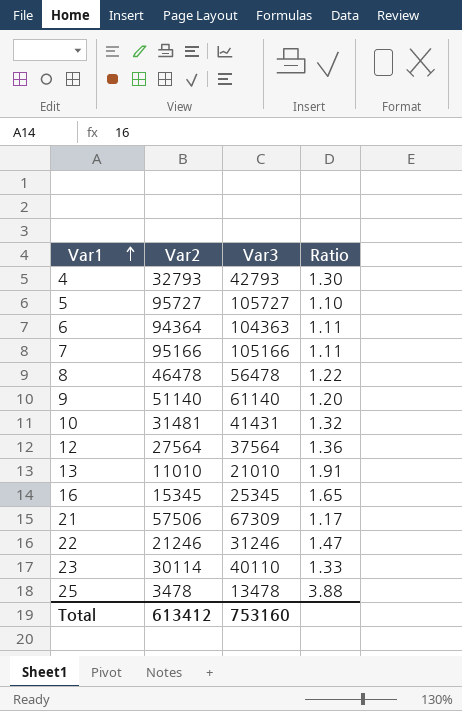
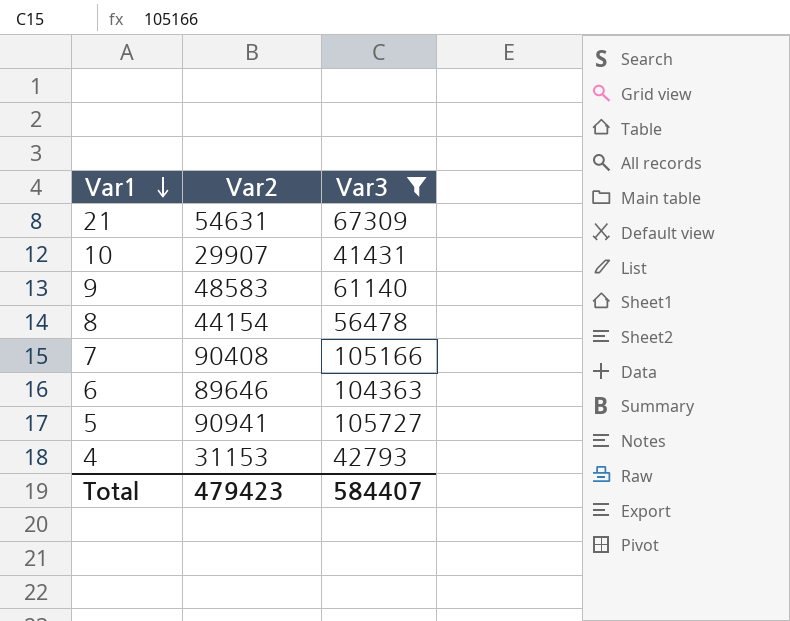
filter: none -> Var3 >= 41431
row order: Var1 ascending -> Var1 descending
column Ratio | formula: [Var3] / [Var2] -> none
21 | Var2: 57506 -> 54631
10 | Var2: 31481 -> 29907
9 | Var2: 51140 -> 48583
8 | Var2: 46478 -> 44154
7 | Var2: 95166 -> 90408
6 | Var2: 94364 -> 89646
5 | Var2: 95727 -> 90941
4 | Var2: 32793 -> 31153
Total | Var2: 613412 -> 479423
Total | Var3: 753160 -> 584407

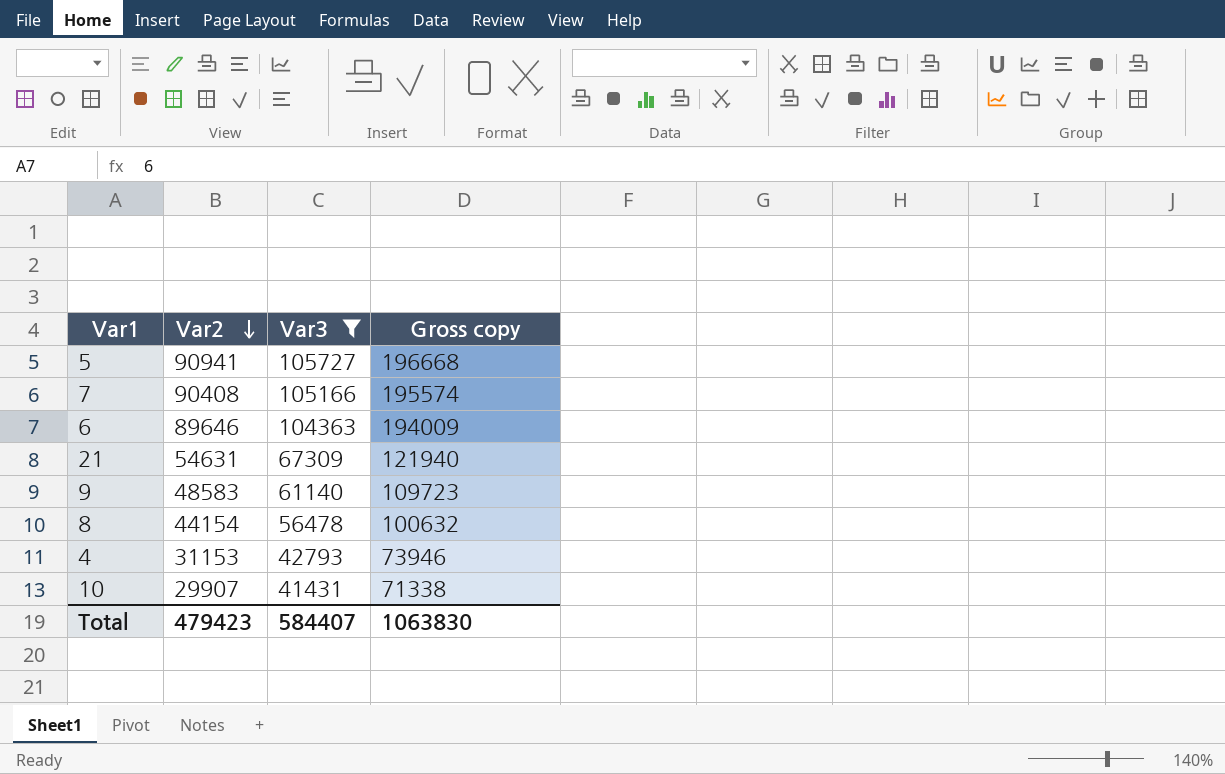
row order: Var1 descending -> Var2 descending
column Gross copy | formula: none -> [Var2] + [Var3]

